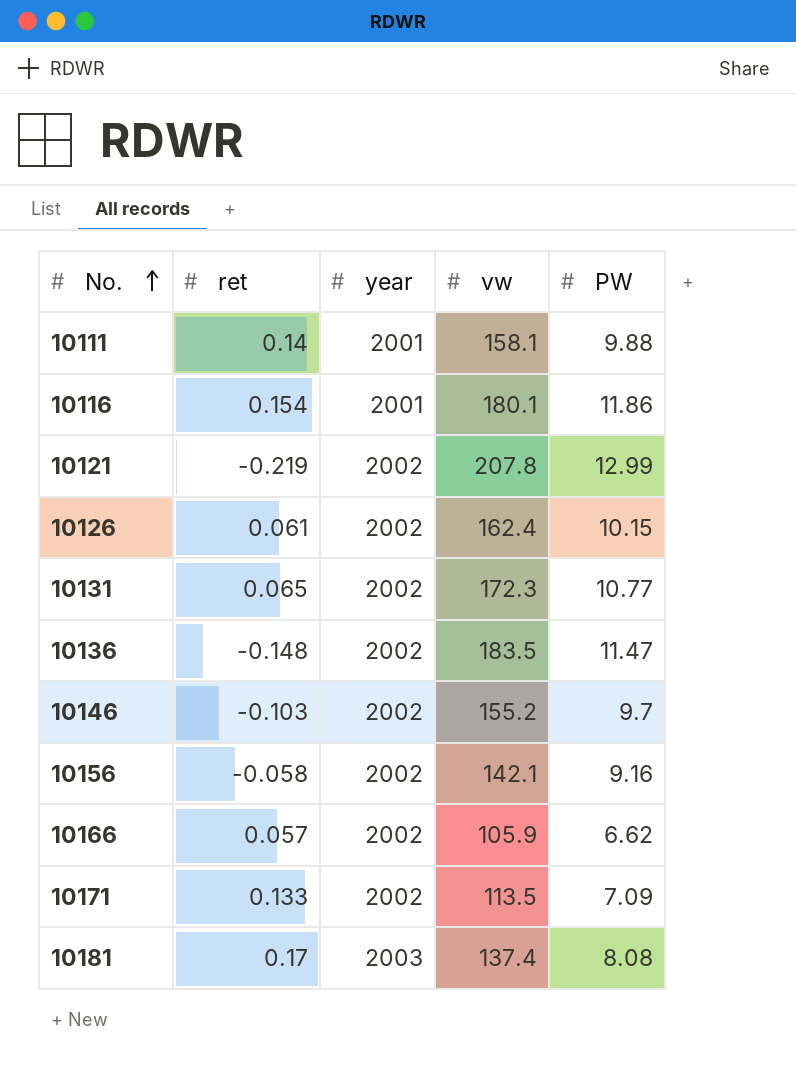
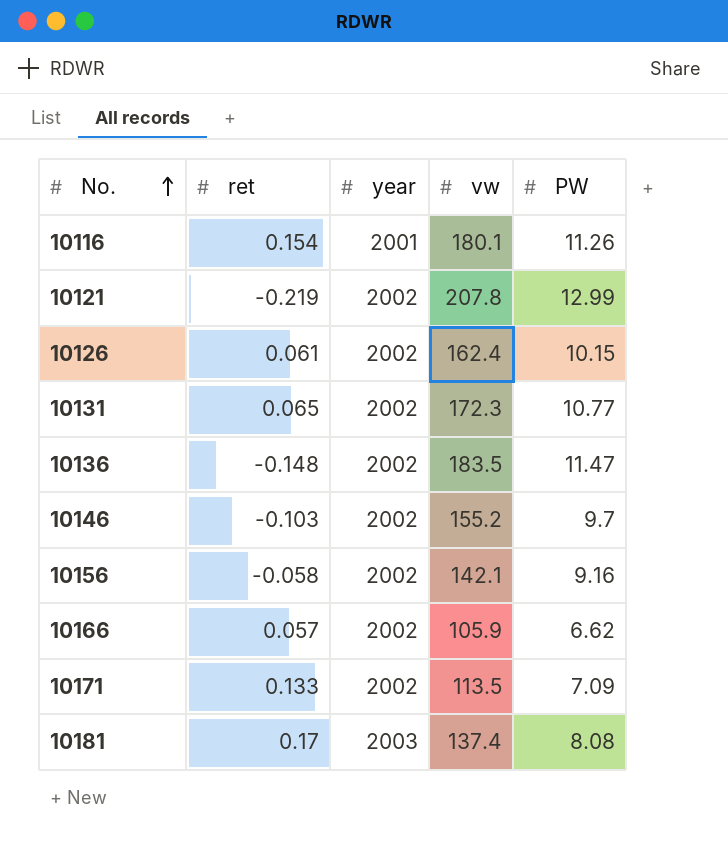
row 10111: 0.14 | 2001 | 158.1 | 9.88 -> none
10116 | PW: 11.86 -> 11.26

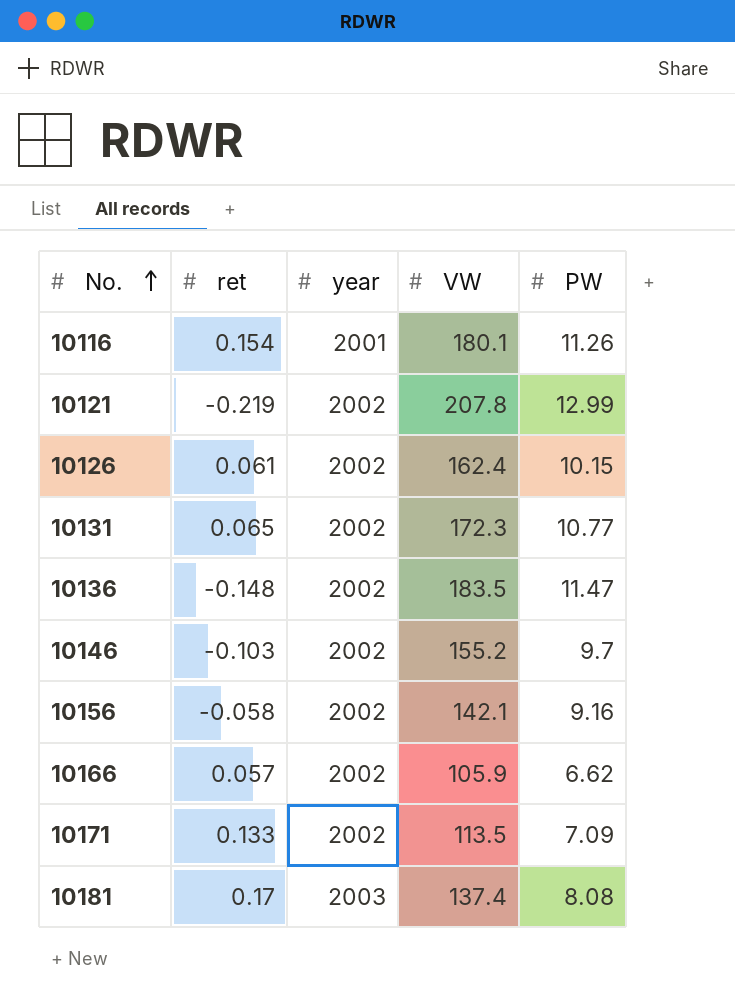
column name: vw -> VW

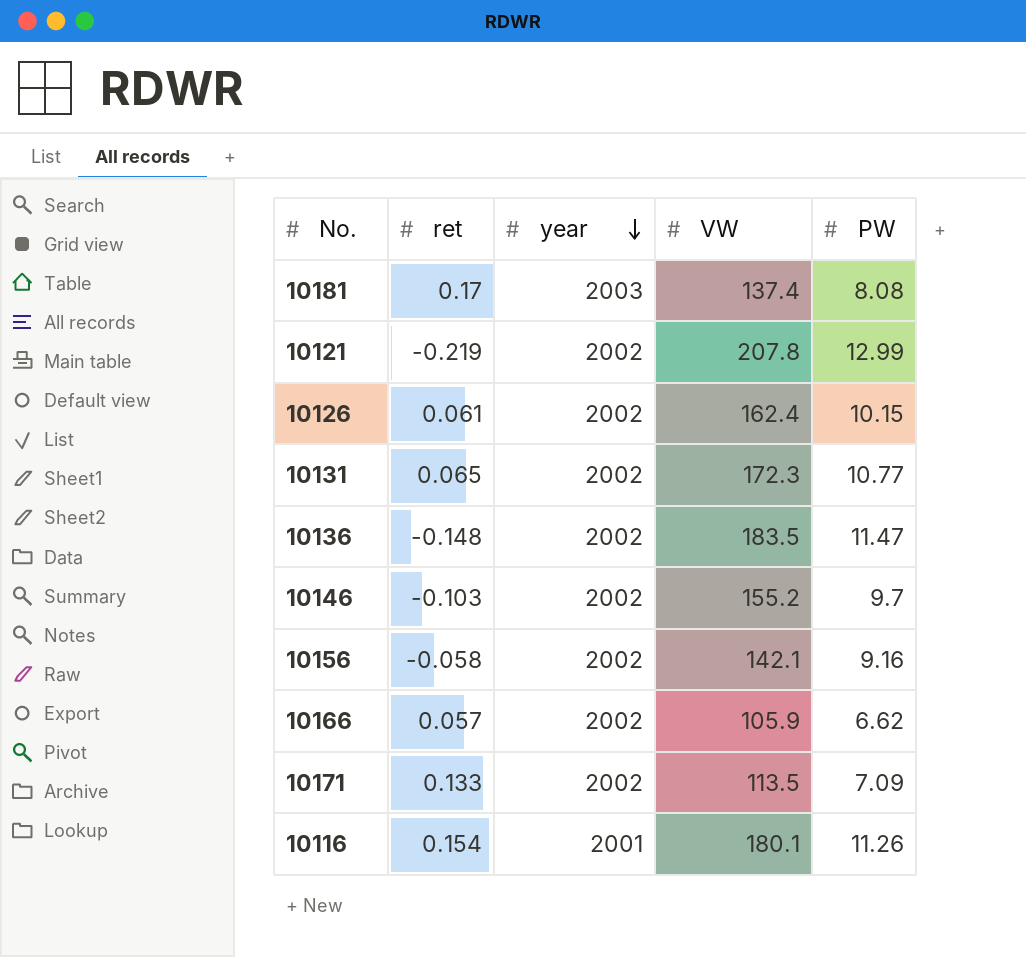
row order: No. ascending -> year descending

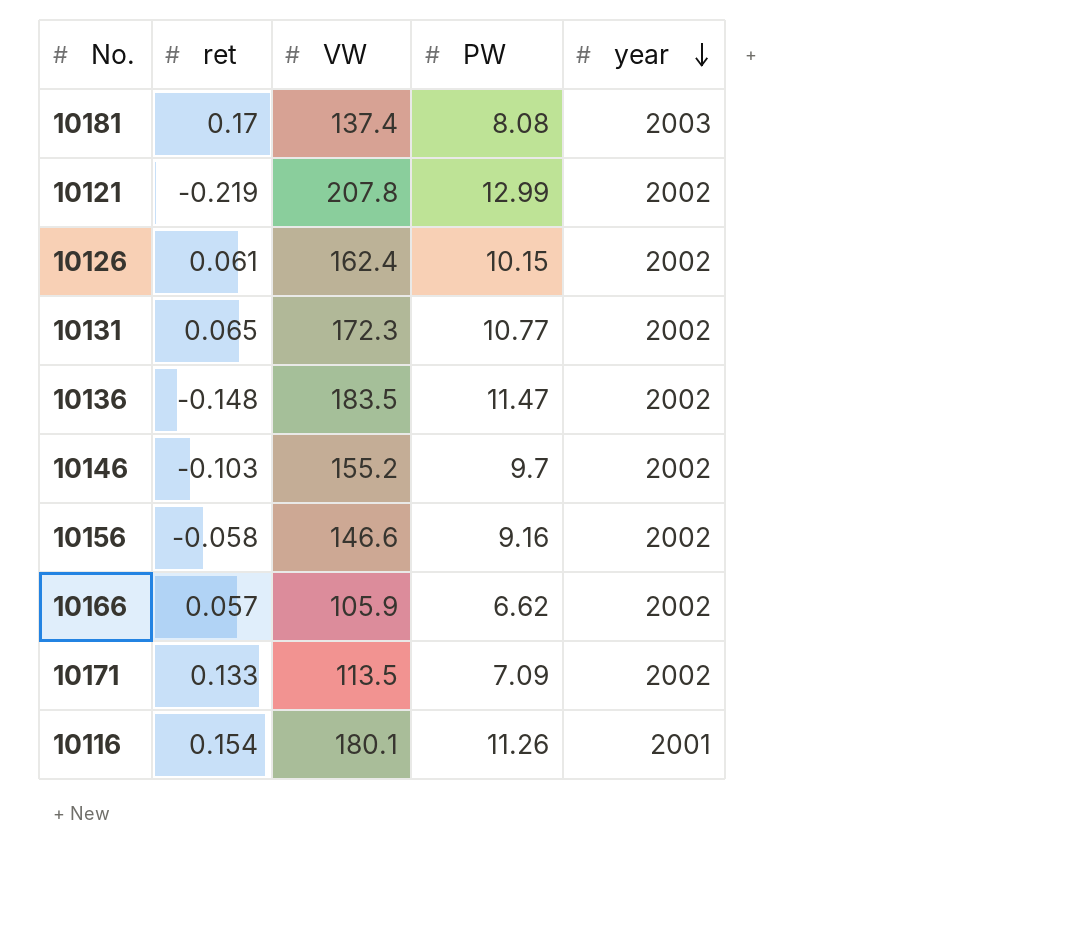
column year | position: 3 -> 5
10156 | VW: 142.1 -> 146.6

